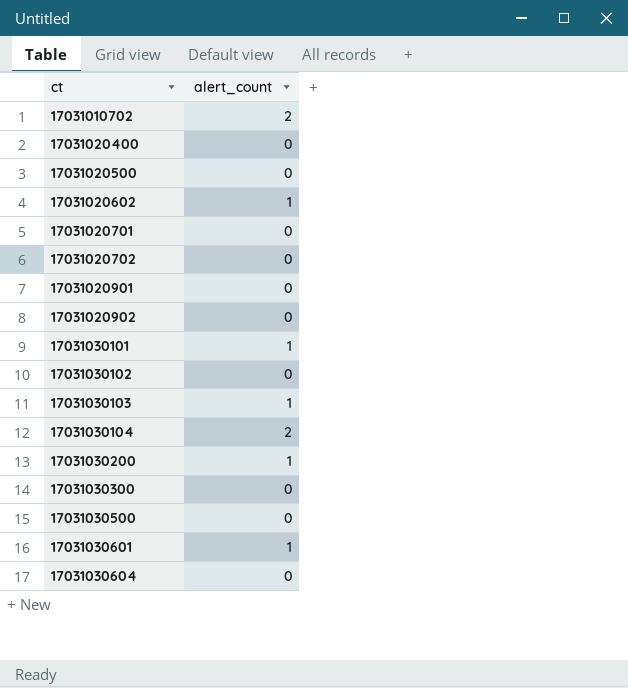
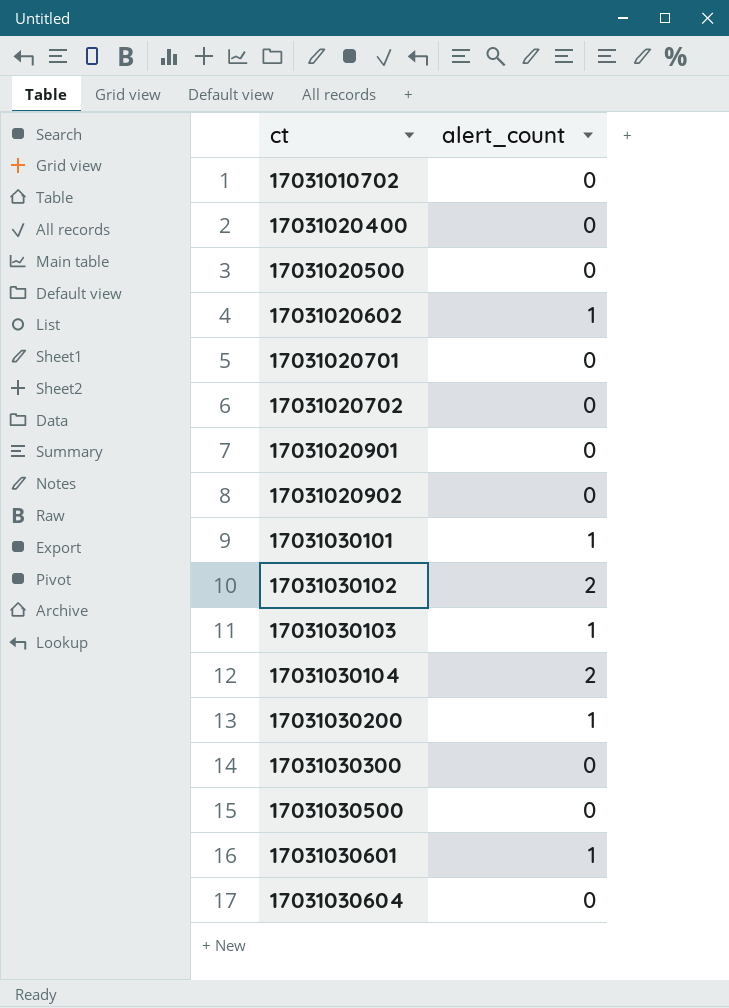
17031010702 | alert_count: 2 -> 0
17031030102 | alert_count: 0 -> 2

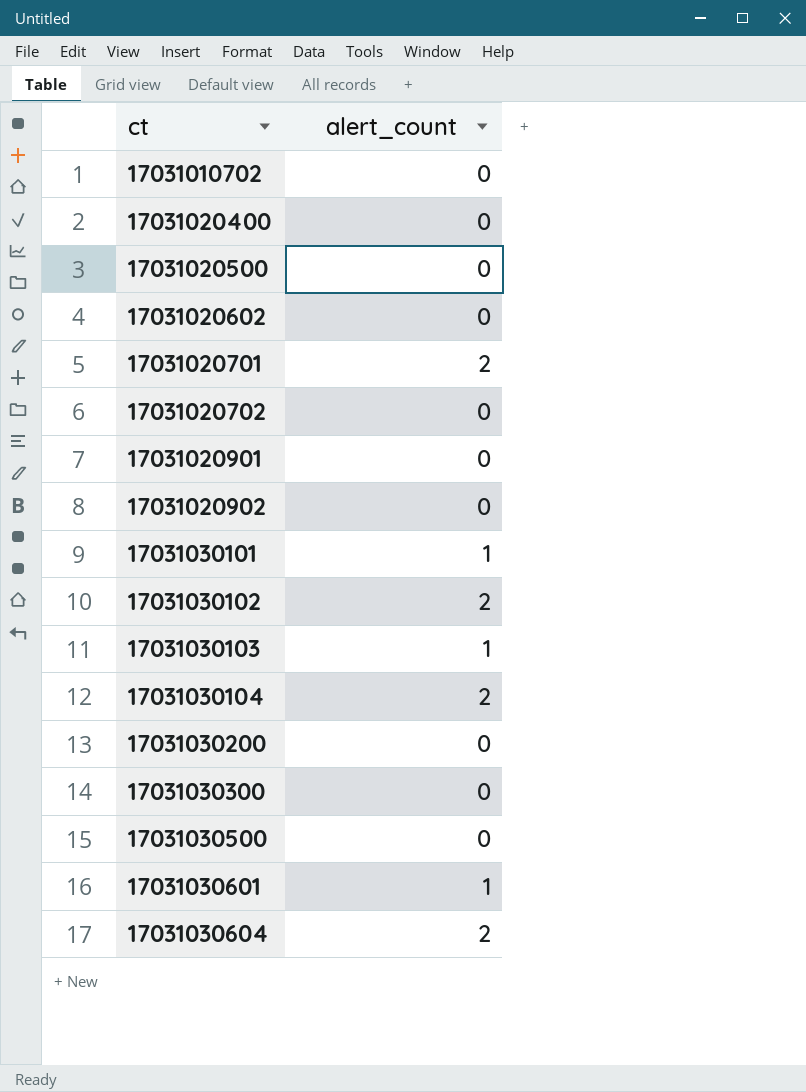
17031020602 | alert_count: 1 -> 0
17031020701 | alert_count: 0 -> 2
17031030200 | alert_count: 1 -> 0
17031030604 | alert_count: 0 -> 2

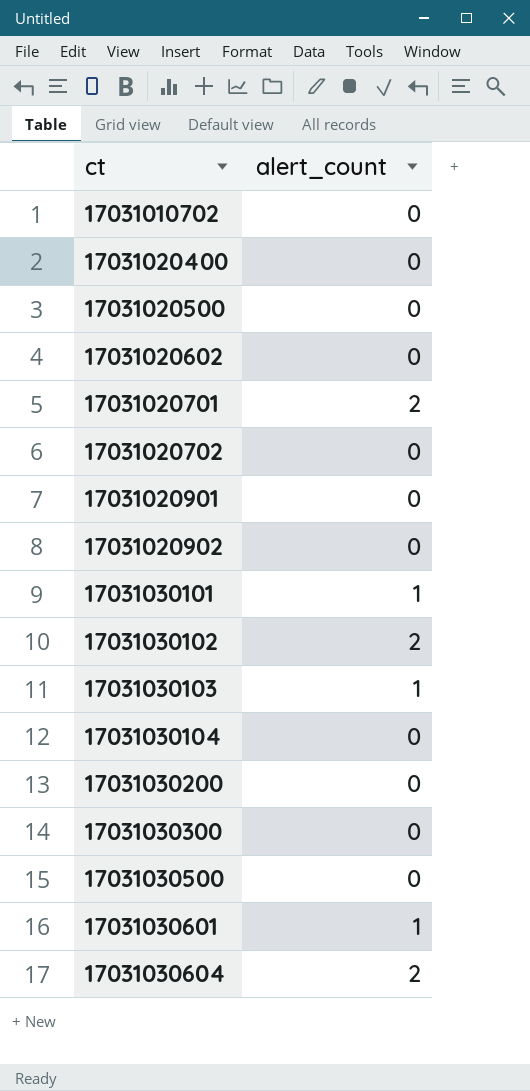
17031030104 | alert_count: 2 -> 0

